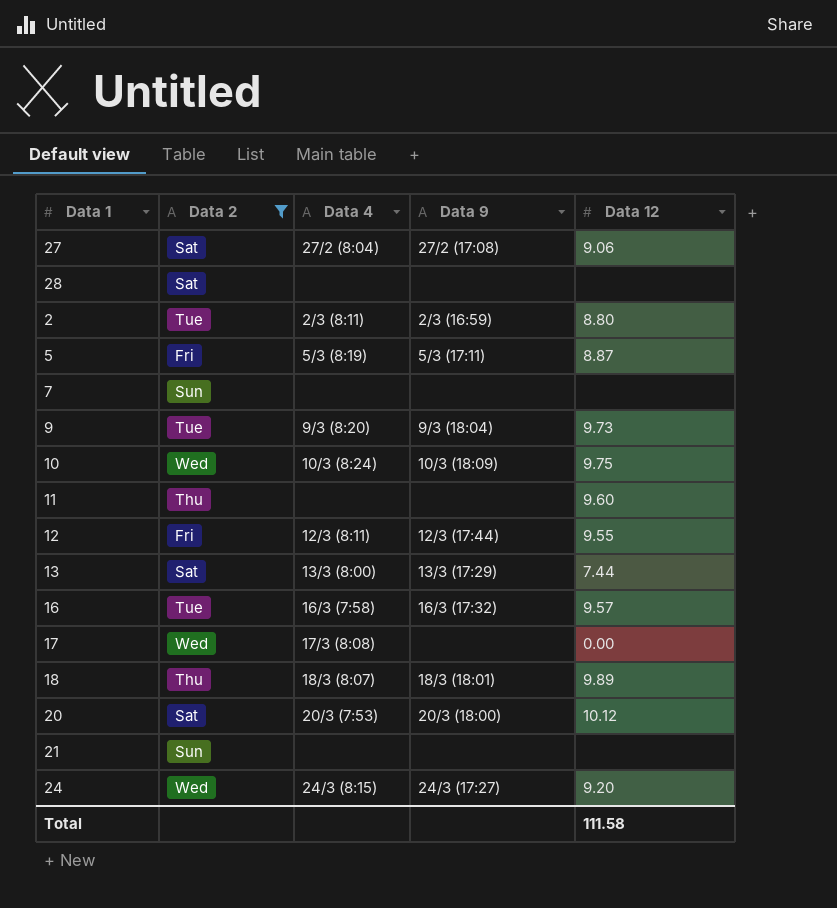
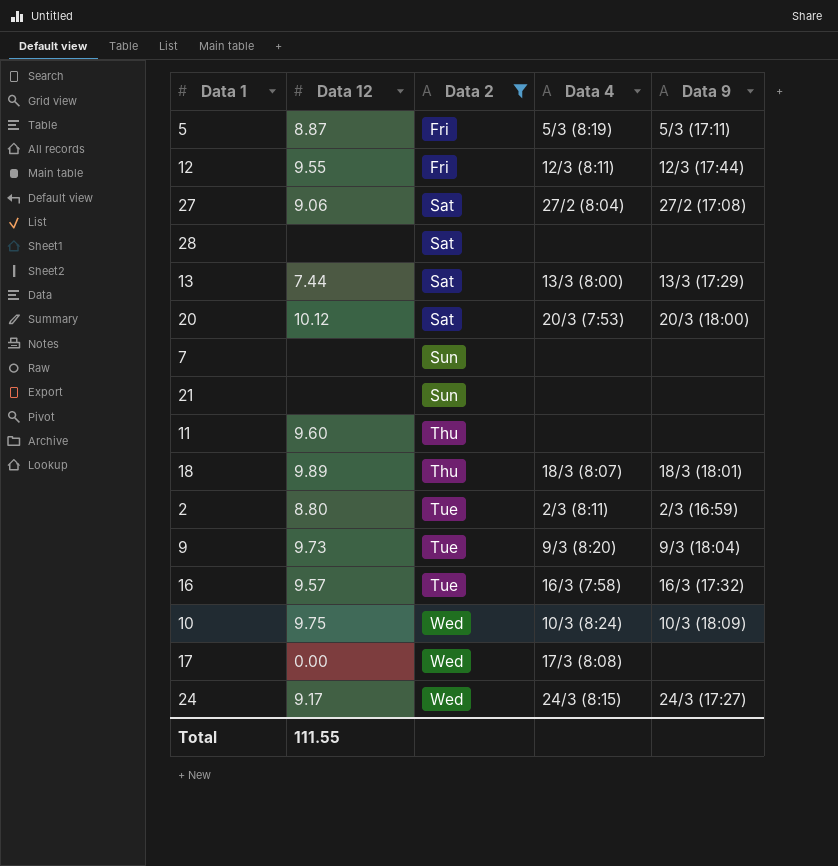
row order: none -> Data 2 ascending
column Data 12 | position: 5 -> 2
24 | Data 12: 9.20 -> 9.17
Total | Data 12: 111.58 -> 111.55

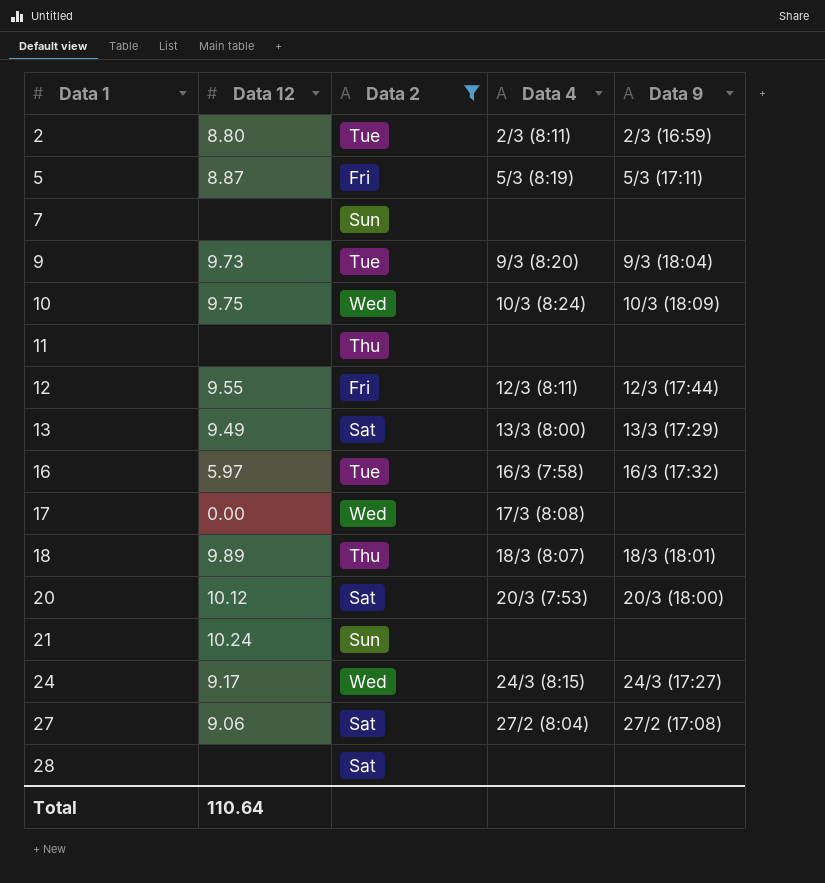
row order: Data 2 ascending -> Data 1 ascending
11 | Data 12: 9.60 -> none
13 | Data 12: 7.44 -> 9.49
16 | Data 12: 9.57 -> 5.97
21 | Data 12: none -> 10.24
Total | Data 12: 111.55 -> 110.64

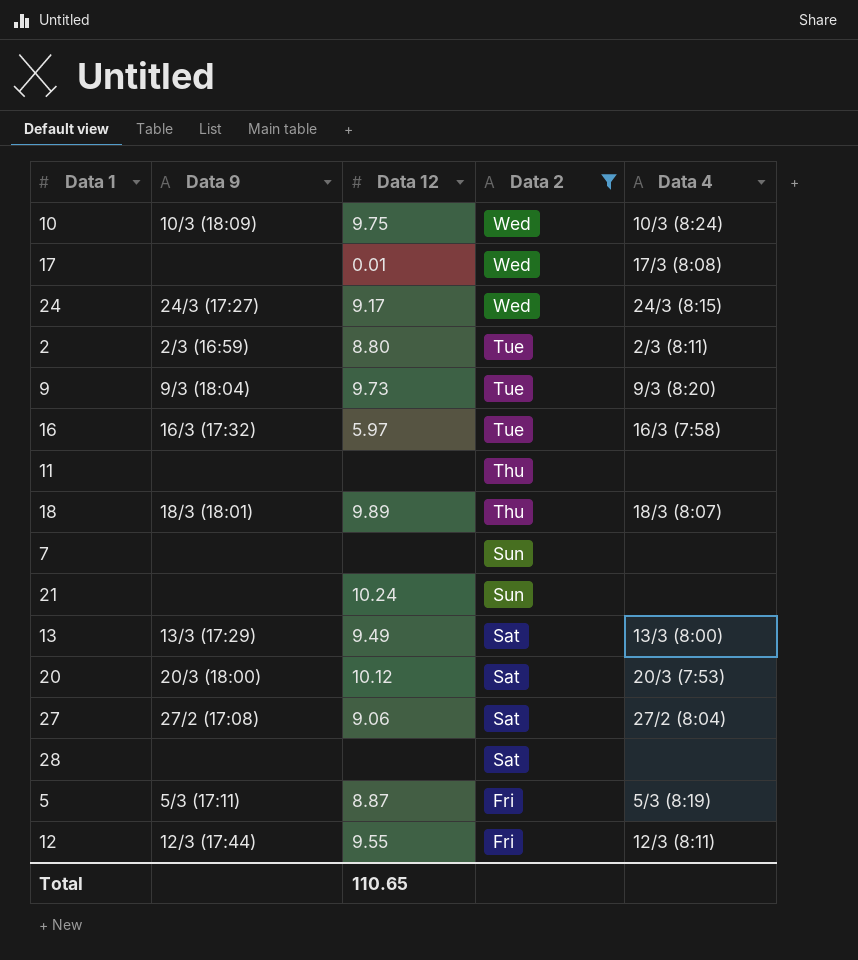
row order: Data 1 ascending -> Data 2 descending
column Data 9 | position: 5 -> 2
17 | Data 12: 0.00 -> 0.01
Total | Data 12: 110.64 -> 110.65

